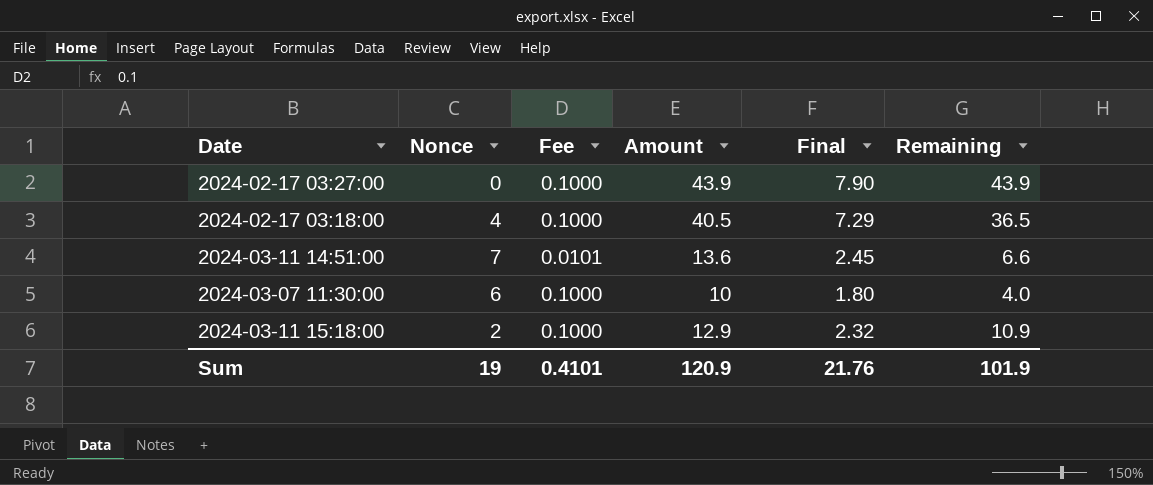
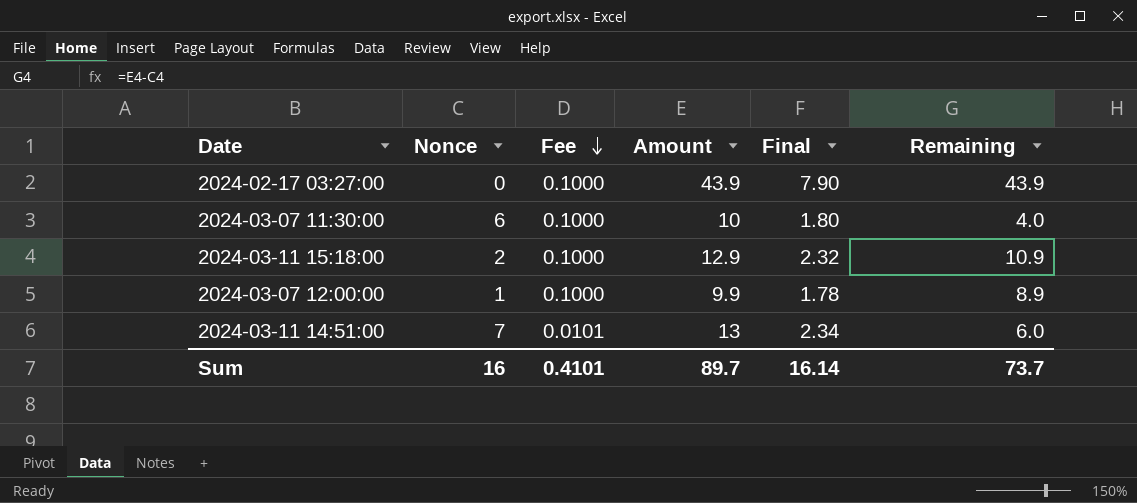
row order: none -> Fee descending
row 2024-02-17 03:18:00: 4 | 0.1000 | 40.5 | 7.29 | 36.5 -> none
row 2024-03-07 12:00:00: none -> 1 | 0.1000 | 9.9 | 1.78 | 8.9
2024-03-11 14:51:00 | Amount: 13.6 -> 13
2024-03-11 14:51:00 | Final: 2.45 -> 2.34
2024-03-11 14:51:00 | Remaining: 6.6 -> 6.0
Sum | Nonce: 19 -> 16
Sum | Amount: 120.9 -> 89.7
Sum | Final: 21.76 -> 16.14
Sum | Remaining: 101.9 -> 73.7

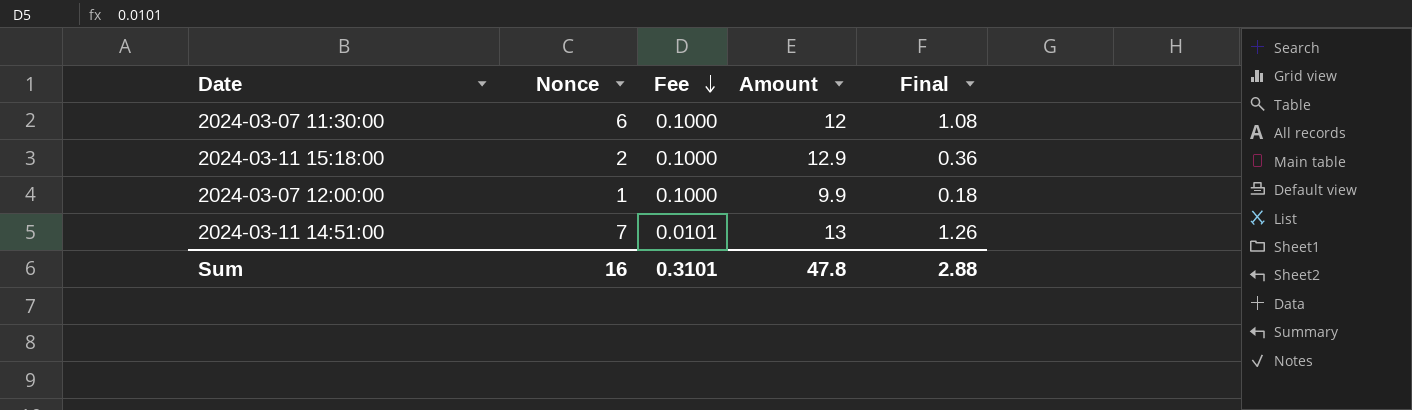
column Remaining | formula: [Amount] - [Nonce] -> none
column Final | formula: [Amount] * 0.18 -> [Nonce] * 0.18
row 2024-02-17 03:27:00: 0 | 0.1000 | 43.9 | 7.90 | 43.9 -> none
2024-03-07 11:30:00 | Amount: 10 -> 12
Sum | Fee: 0.4101 -> 0.3101
Sum | Amount: 89.7 -> 47.8
Sum | Final: 16.14 -> 2.88

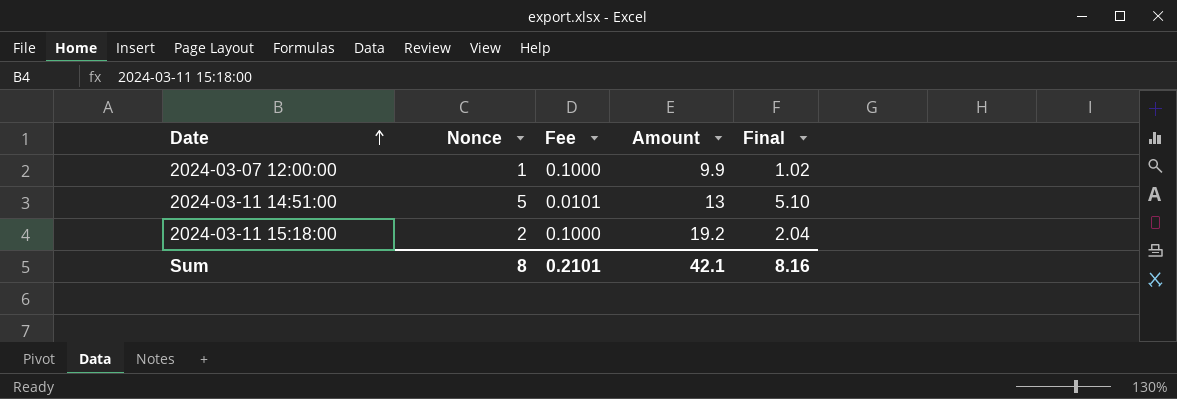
row order: Fee descending -> Date ascending
column Final | formula: [Nonce] * 0.18 -> [Nonce] * 1.02
row 2024-03-07 11:30:00: 6 | 0.1000 | 12 | 1.08 -> none
2024-03-11 14:51:00 | Nonce: 7 -> 5
2024-03-11 15:18:00 | Amount: 12.9 -> 19.2
Sum | Nonce: 16 -> 8
Sum | Fee: 0.3101 -> 0.2101
Sum | Amount: 47.8 -> 42.1
Sum | Final: 2.88 -> 8.16

